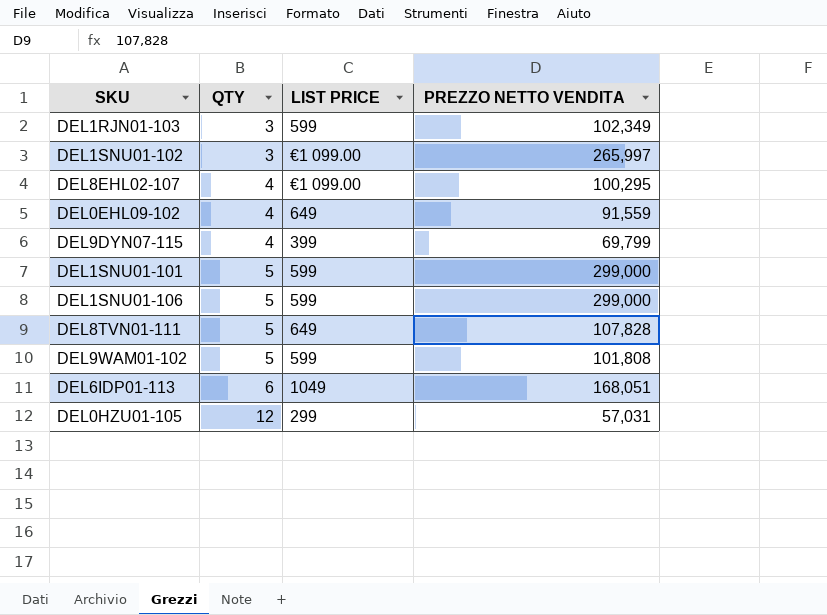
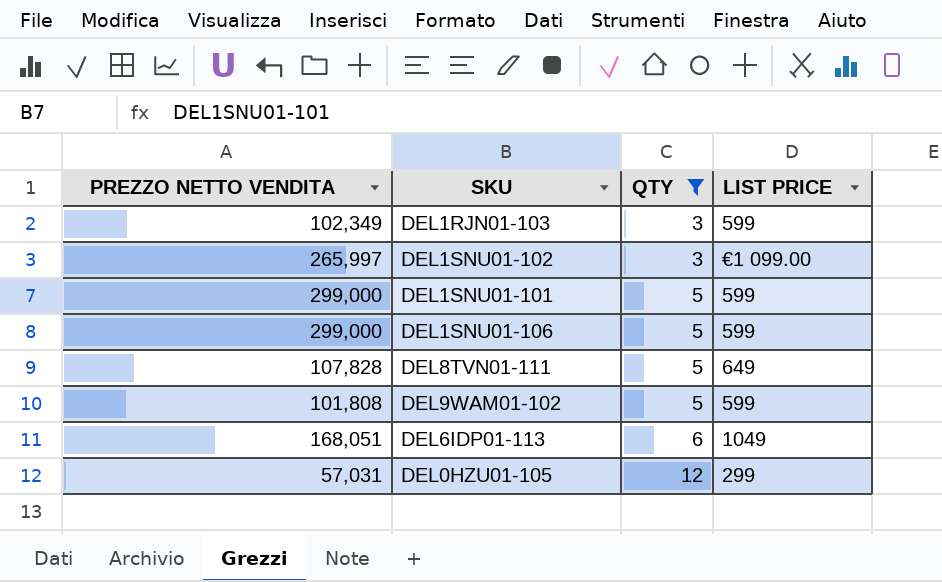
filter: none -> QTY != 4
column PREZZO NETTO VENDITA | position: 4 -> 1

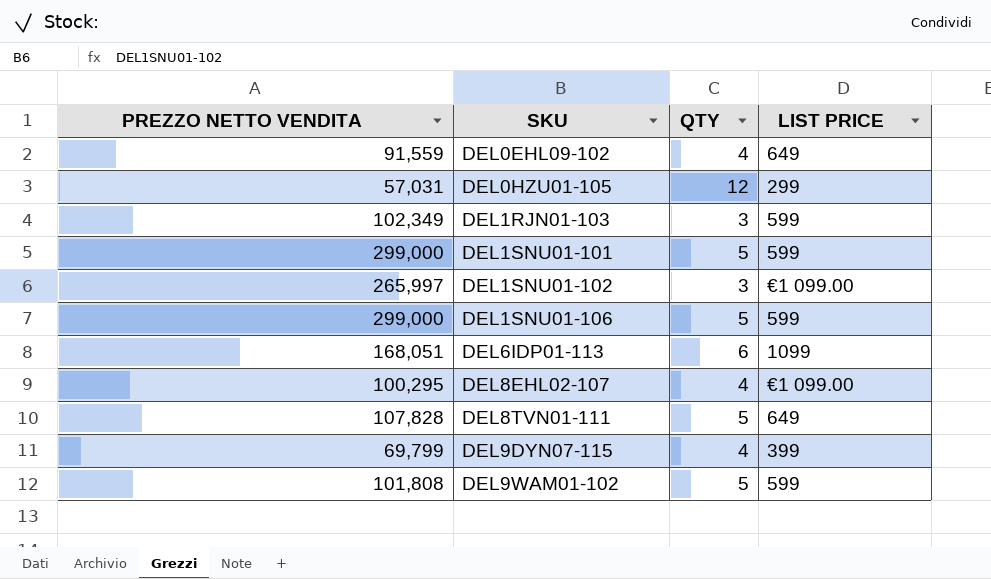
filter: QTY != 4 -> none
row order: QTY ascending -> SKU ascending
DEL6IDP01-113 | LIST PRICE: 1049 -> 1099

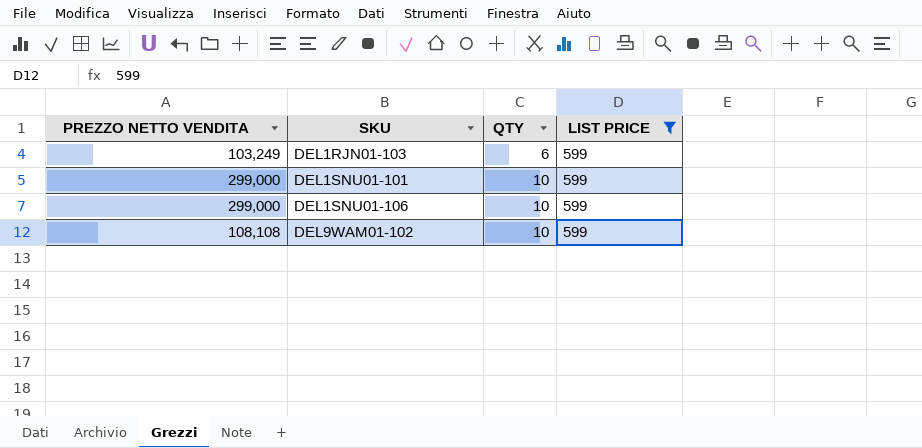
filter: none -> LIST PRICE = 599
DEL1RJN01-103 | PREZZO NETTO VENDITA: 102,349 -> 103,249
DEL1RJN01-103 | QTY: 3 -> 6
DEL1SNU01-101 | QTY: 5 -> 10
DEL1SNU01-106 | QTY: 5 -> 10
DEL9WAM01-102 | PREZZO NETTO VENDITA: 101,808 -> 108,108
DEL9WAM01-102 | QTY: 5 -> 10

